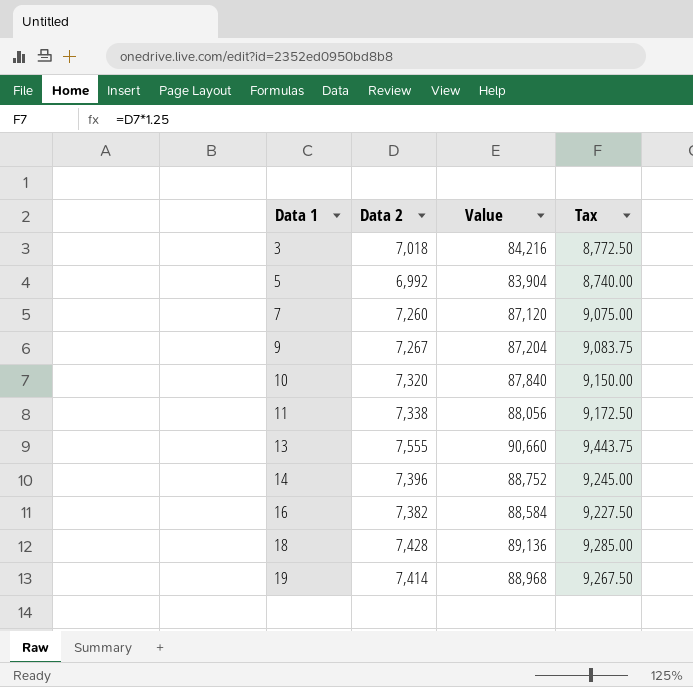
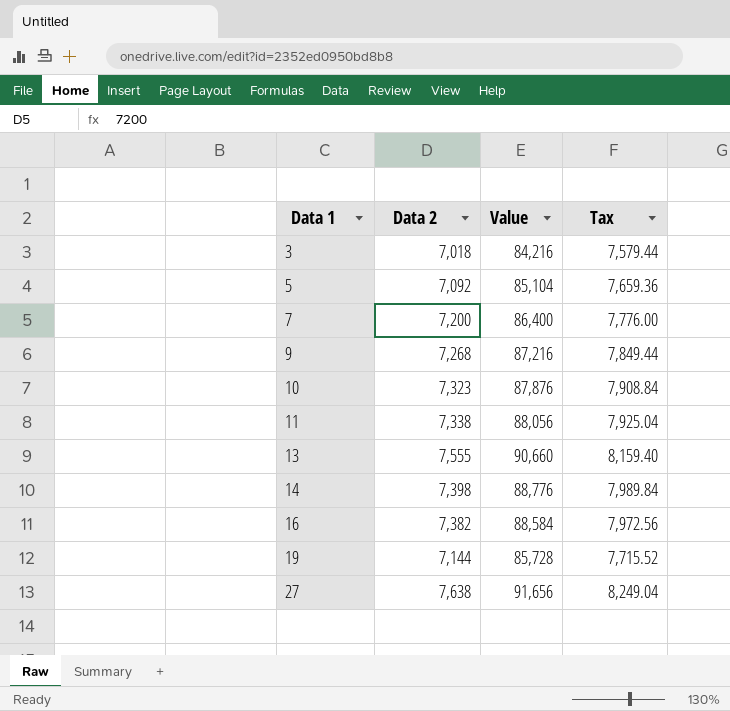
column Tax | formula: [Data 2] * 1.25 -> [Data 2] * 1.08
row 18: 7,428 | 89,136 | 9,285.00 -> none
5 | Data 2: 6,992 -> 7,092
5 | Value: 83,904 -> 85,104
7 | Data 2: 7,260 -> 7,200
7 | Value: 87,120 -> 86,400
9 | Data 2: 7,267 -> 7,268
9 | Value: 87,204 -> 87,216
10 | Data 2: 7,320 -> 7,323
10 | Value: 87,840 -> 87,876
14 | Data 2: 7,396 -> 7,398
14 | Value: 88,752 -> 88,776
19 | Data 2: 7,414 -> 7,144
19 | Value: 88,968 -> 85,728
row 27: none -> 7,638 | 91,656 | 8,249.04

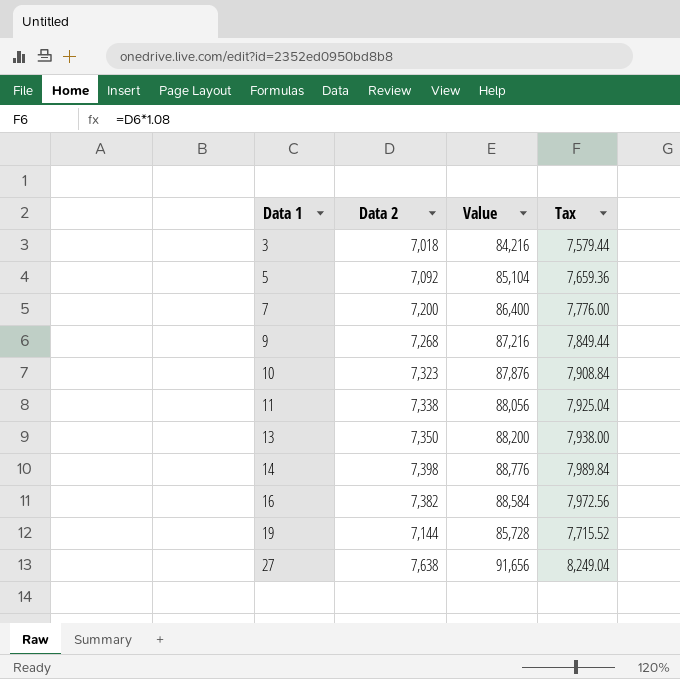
13 | Data 2: 7,555 -> 7,350
13 | Value: 90,660 -> 88,200
13 | Tax: 8,159.40 -> 7,938.00

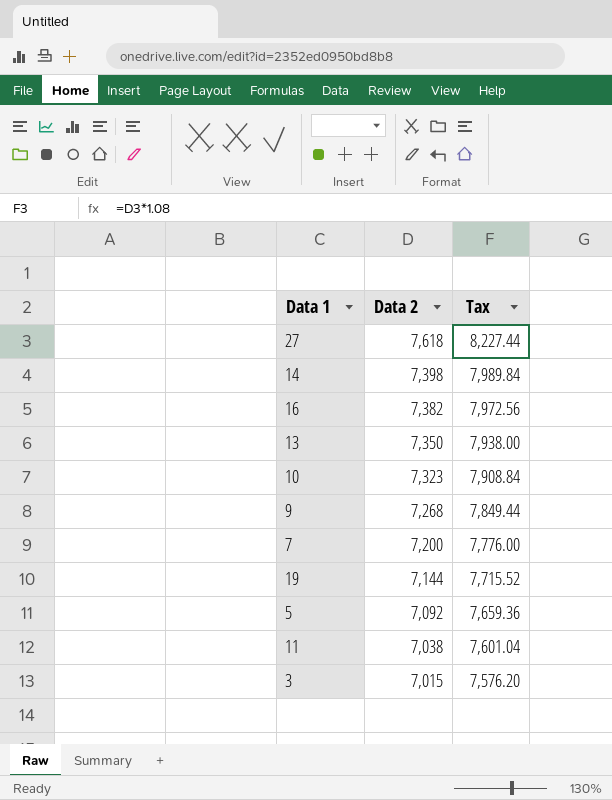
row order: Data 1 ascending -> Data 2 descending
column Value | formula: [Data 2] * 12 -> none
27 | Data 2: 7,638 -> 7,618
27 | Tax: 8,249.04 -> 8,227.44
11 | Data 2: 7,338 -> 7,038
11 | Tax: 7,925.04 -> 7,601.04
3 | Data 2: 7,018 -> 7,015
3 | Tax: 7,579.44 -> 7,576.20

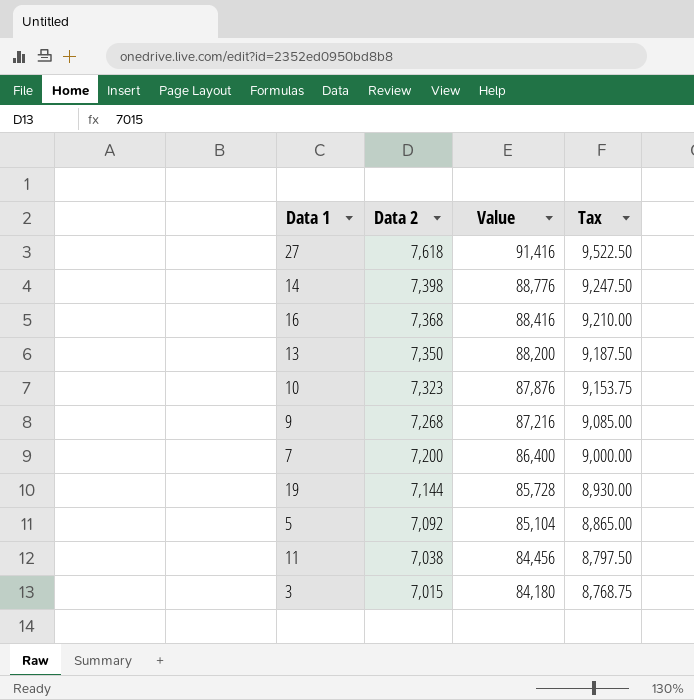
column Value | formula: none -> [Data 2] * 12
column Tax | formula: [Data 2] * 1.08 -> [Data 2] * 1.25
16 | Data 2: 7,382 -> 7,368

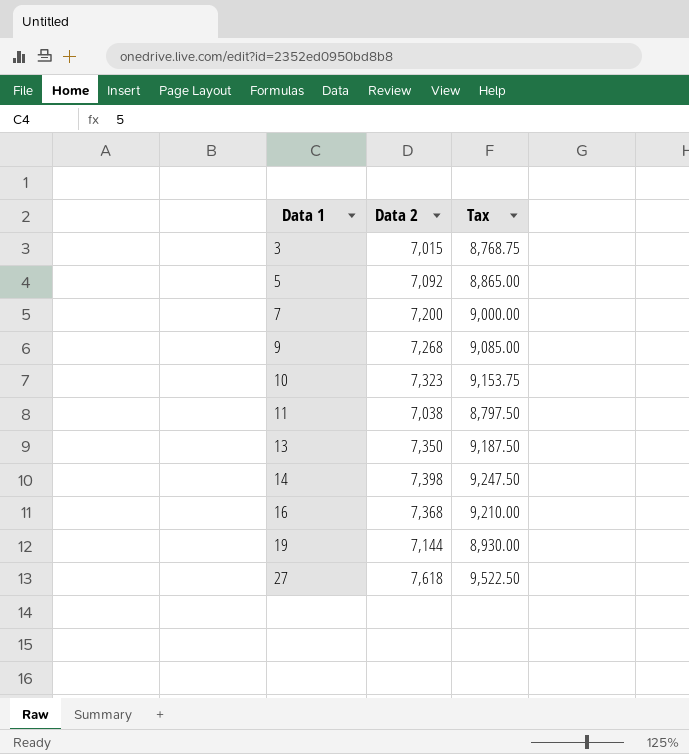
row order: Data 2 descending -> Data 1 ascending
column Value | formula: [Data 2] * 12 -> none

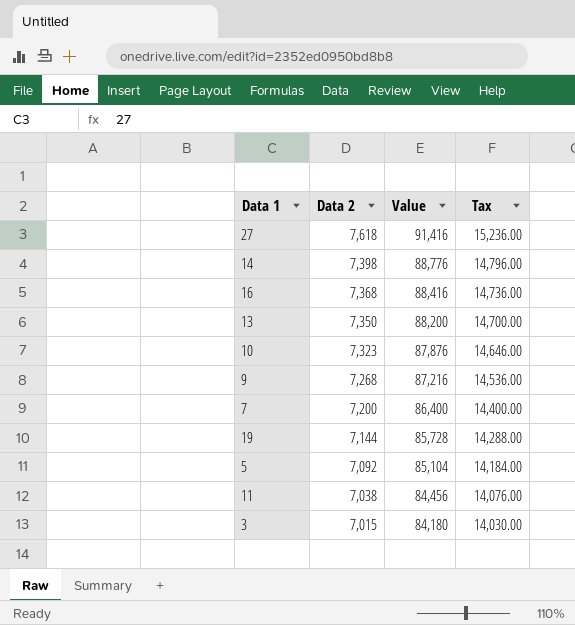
row order: Data 1 ascending -> Data 2 descending
column Value | formula: none -> [Data 2] * 12
column Tax | formula: [Data 2] * 1.25 -> [Data 2] * 2

